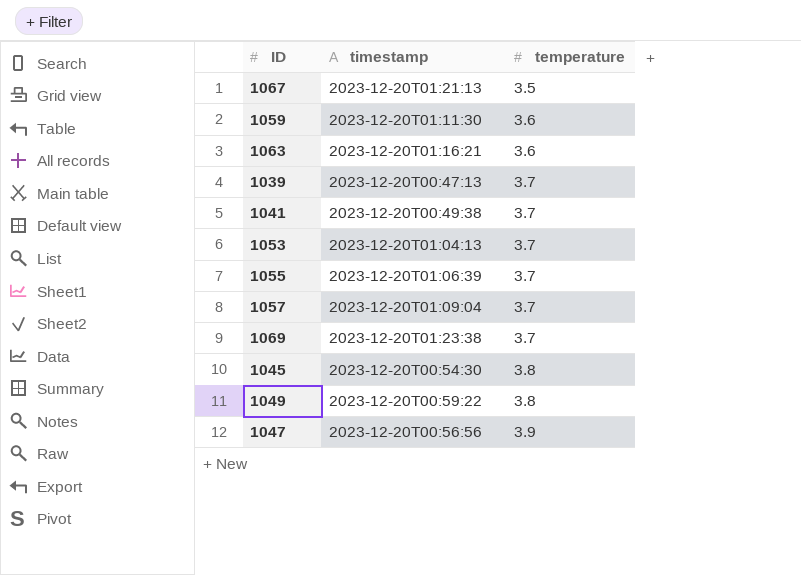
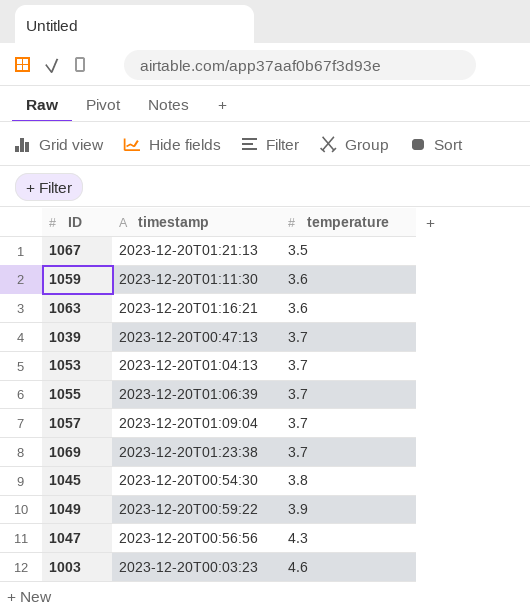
row 1041: 2023-12-20T00:49:38 | 3.7 -> none
1049 | temperature: 3.8 -> 3.9
1047 | temperature: 3.9 -> 4.3
row 1003: none -> 2023-12-20T00:03:23 | 4.6

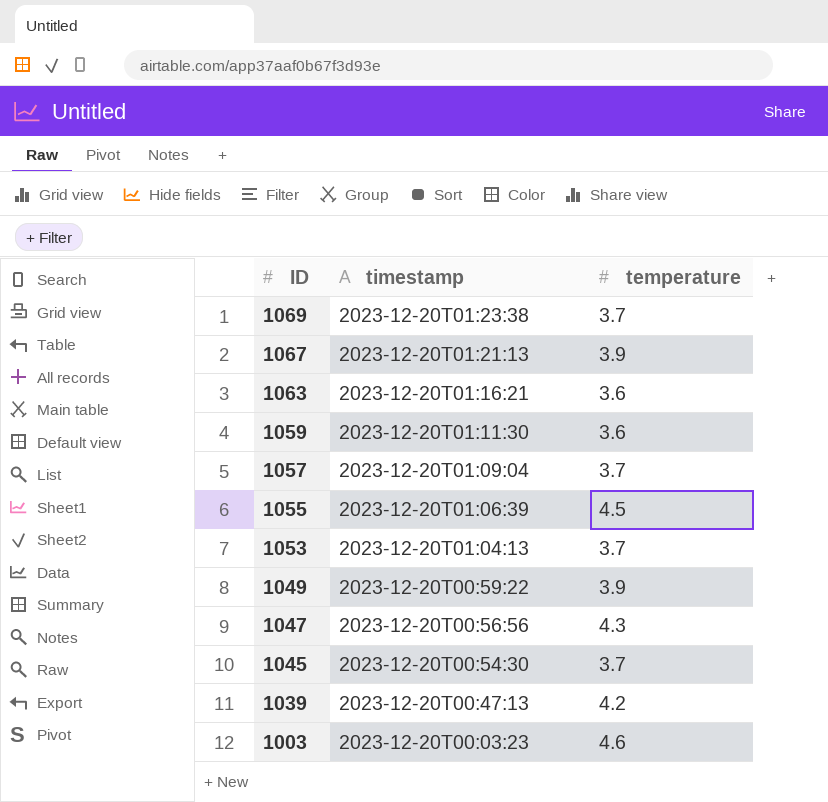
row order: temperature ascending -> ID descending
1067 | temperature: 3.5 -> 3.9
1055 | temperature: 3.7 -> 4.5
1045 | temperature: 3.8 -> 3.7
1039 | temperature: 3.7 -> 4.2

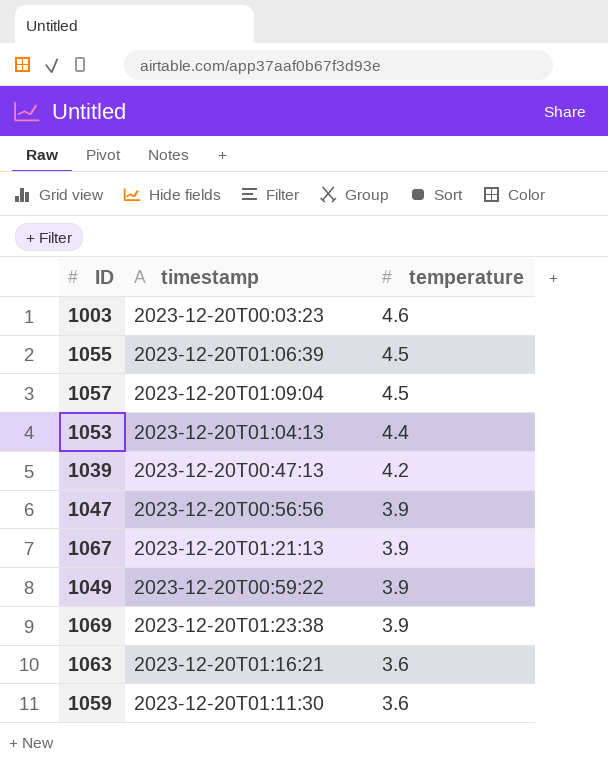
row order: ID descending -> temperature descending
row 1045: 2023-12-20T00:54:30 | 3.7 -> none
1057 | temperature: 3.7 -> 4.5
1053 | temperature: 3.7 -> 4.4
1047 | temperature: 4.3 -> 3.9
1069 | temperature: 3.7 -> 3.9

